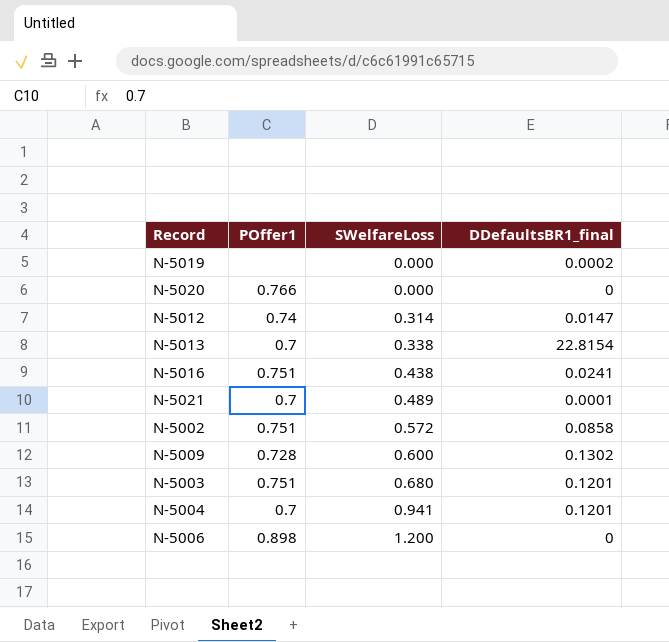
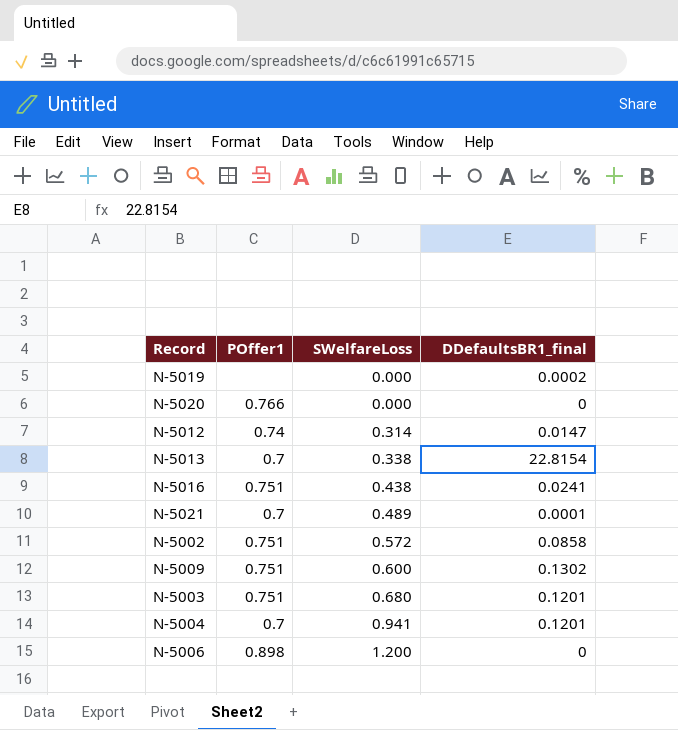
N-5009 | POffer1: 0.728 -> 0.751

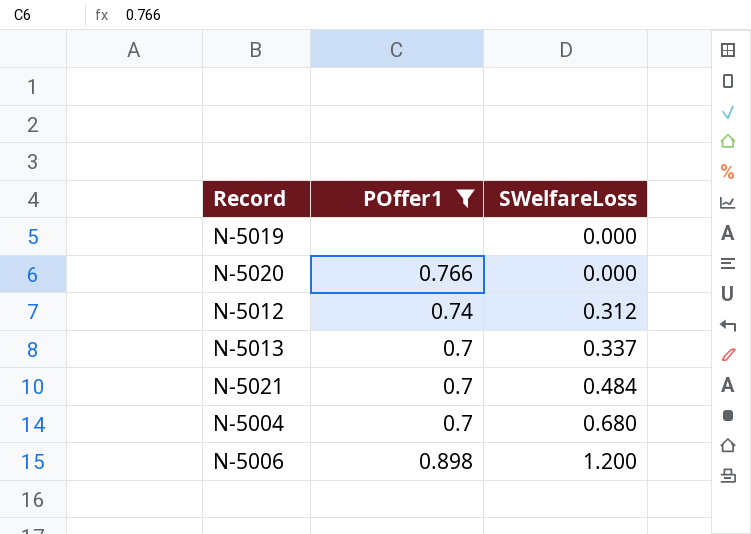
filter: none -> POffer1 != 0.751
column DDefaultsBR1_final | position: 4 -> none
N-5012 | SWelfareLoss: 0.314 -> 0.312
N-5013 | SWelfareLoss: 0.338 -> 0.337
N-5021 | SWelfareLoss: 0.489 -> 0.484
N-5004 | SWelfareLoss: 0.941 -> 0.680

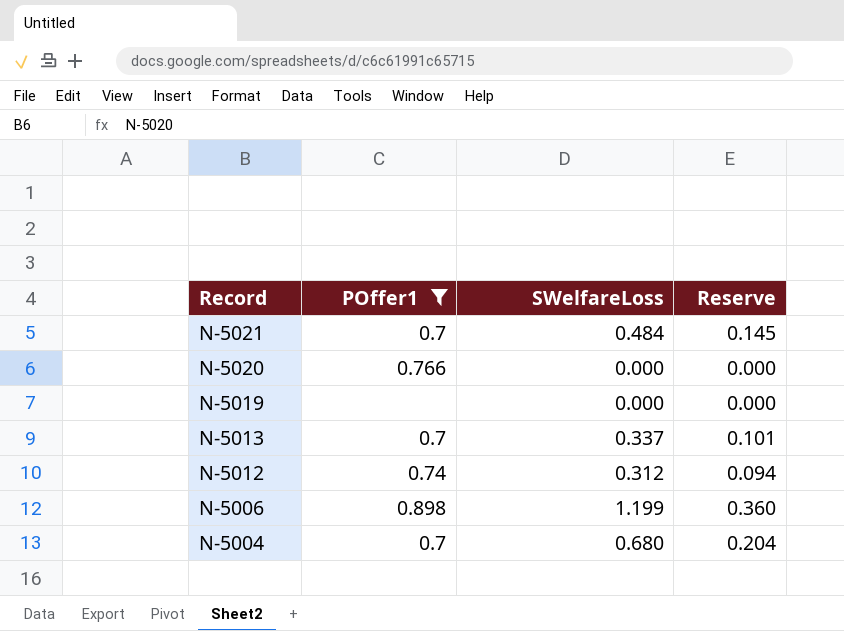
row order: SWelfareLoss ascending -> Record descending
column Reserve | formula: none -> [SWelfareLoss] * 0.3
N-5006 | SWelfareLoss: 1.200 -> 1.199

